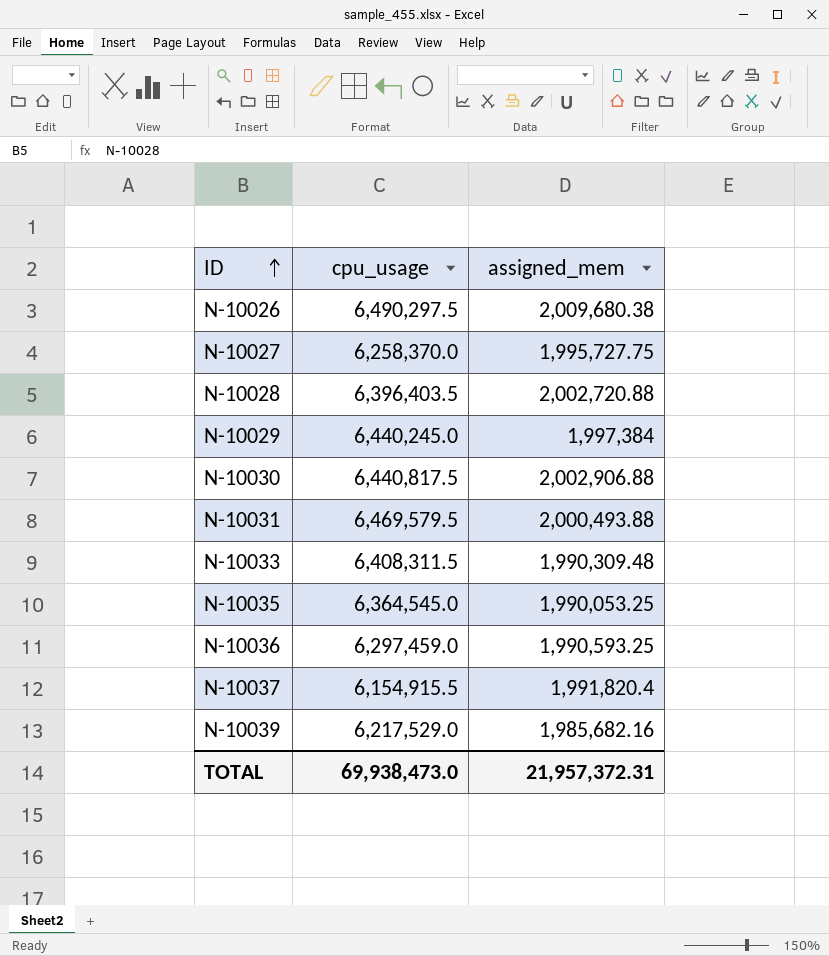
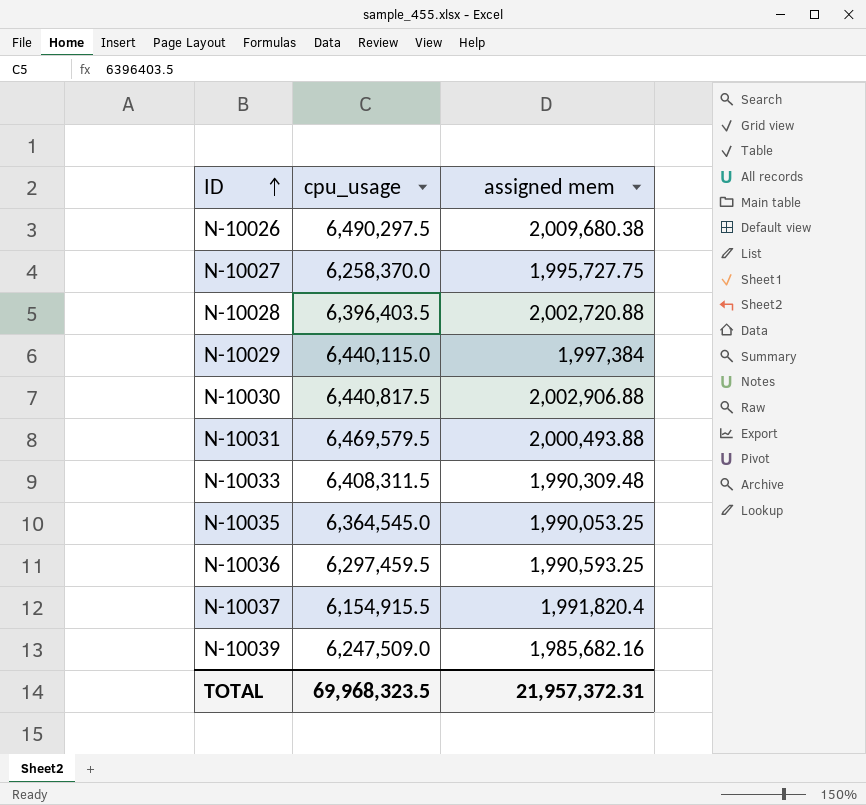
column name: assigned_mem -> assigned mem
N-10029 | cpu_usage: 6,440,245.0 -> 6,440,115.0
N-10036 | cpu_usage: 6,297,459.0 -> 6,297,459.5
N-10039 | cpu_usage: 6,217,529.0 -> 6,247,509.0
TOTAL | cpu_usage: 69,938,473.0 -> 69,968,323.5

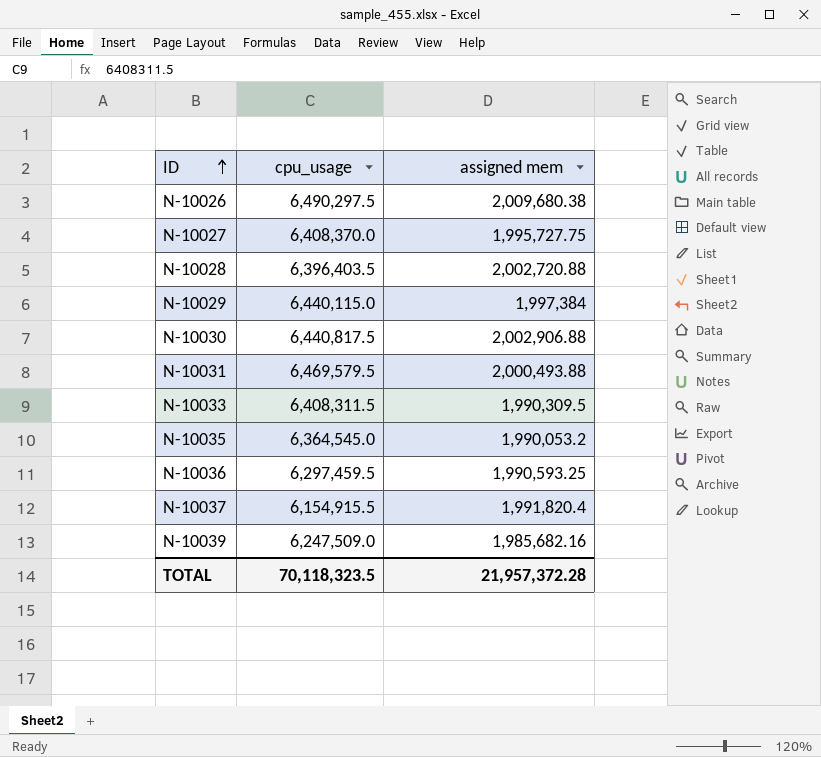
N-10027 | cpu_usage: 6,258,370.0 -> 6,408,370.0
N-10033 | assigned mem: 1,990,309.48 -> 1,990,309.5
N-10035 | assigned mem: 1,990,053.25 -> 1,990,053.2
TOTAL | cpu_usage: 69,968,323.5 -> 70,118,323.5
TOTAL | assigned mem: 21,957,372.31 -> 21,957,372.28

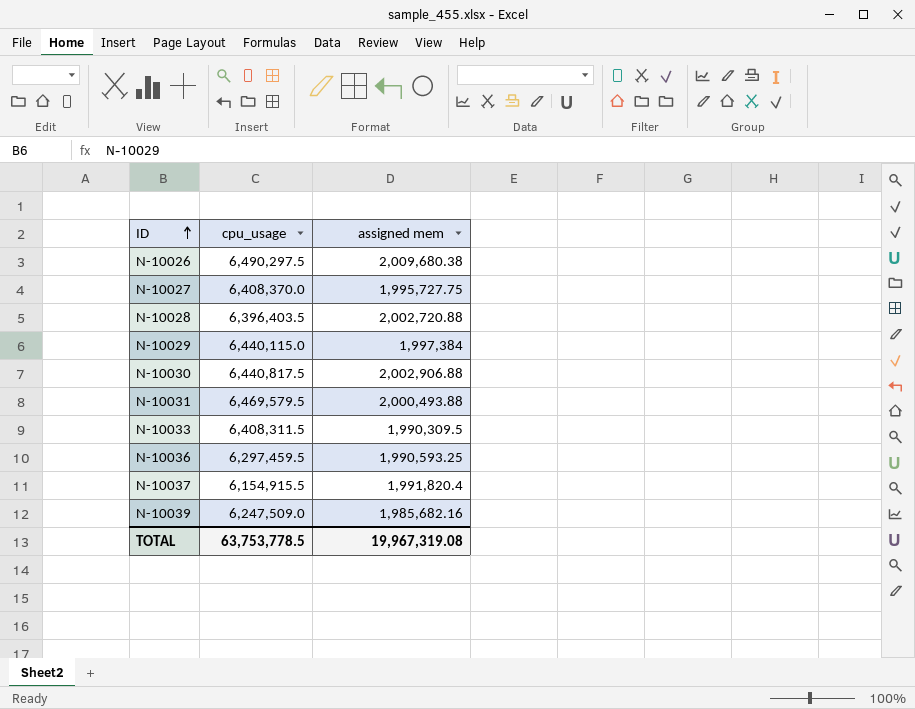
row N-10035: 6,364,545.0 | 1,990,053.2 -> none
TOTAL | cpu_usage: 70,118,323.5 -> 63,753,778.5
TOTAL | assigned mem: 21,957,372.28 -> 19,967,319.08

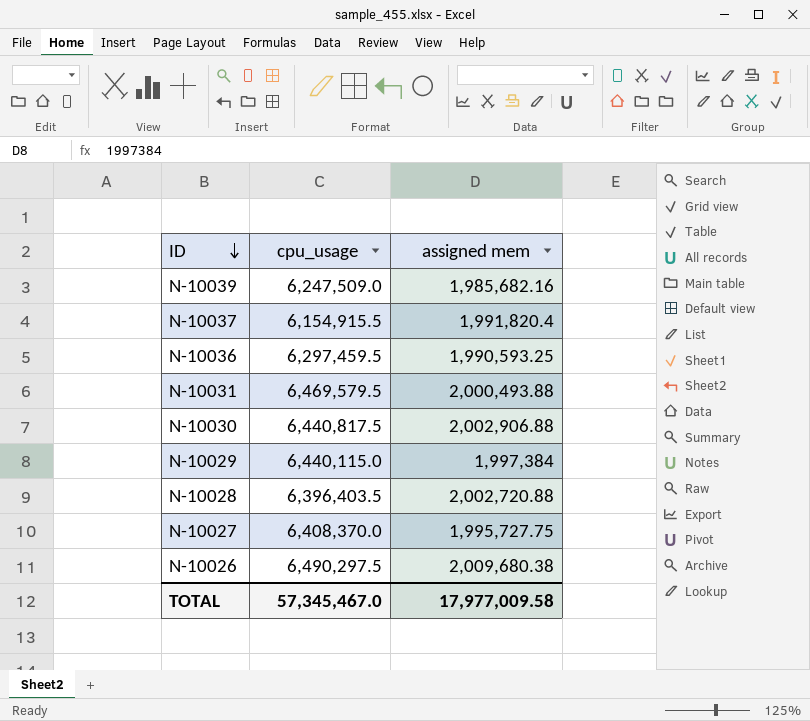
row order: ID ascending -> ID descending
row N-10033: 6,408,311.5 | 1,990,309.5 -> none
TOTAL | cpu_usage: 63,753,778.5 -> 57,345,467.0
TOTAL | assigned mem: 19,967,319.08 -> 17,977,009.58

